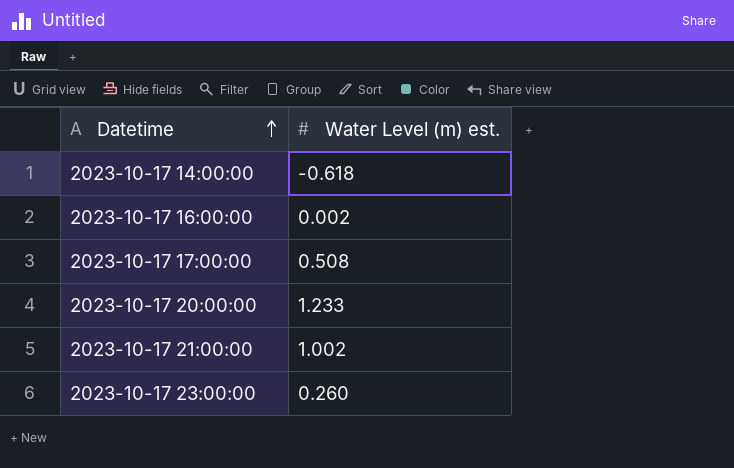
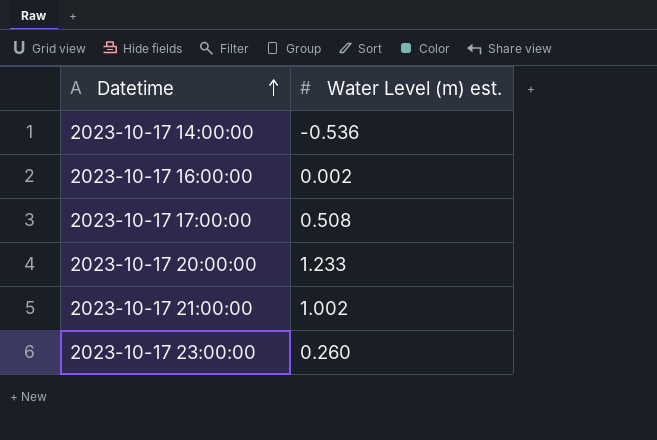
2023-10-17 14:00:00 | Water Level (m) est.: -0.618 -> -0.536

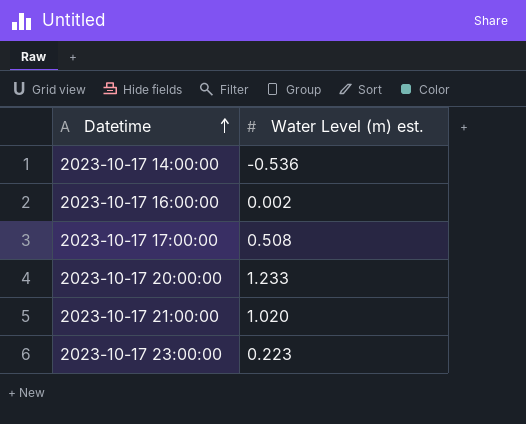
2023-10-17 21:00:00 | Water Level (m) est.: 1.002 -> 1.020
2023-10-17 23:00:00 | Water Level (m) est.: 0.260 -> 0.223

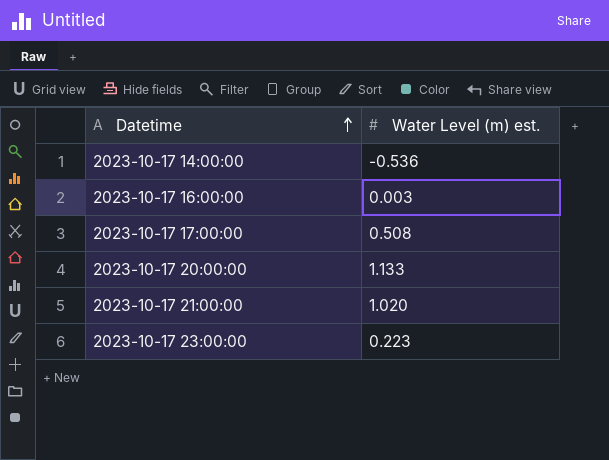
2023-10-17 16:00:00 | Water Level (m) est.: 0.002 -> 0.003
2023-10-17 20:00:00 | Water Level (m) est.: 1.233 -> 1.133

